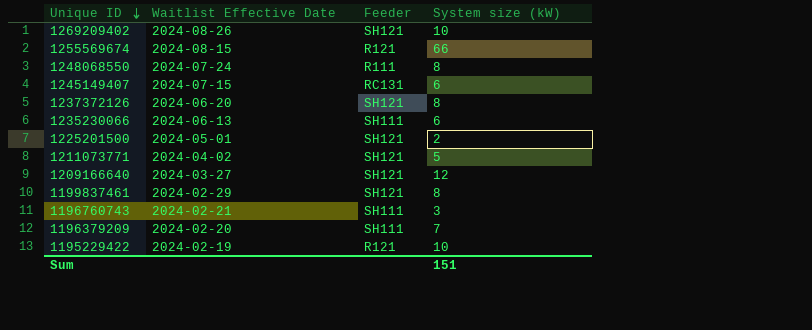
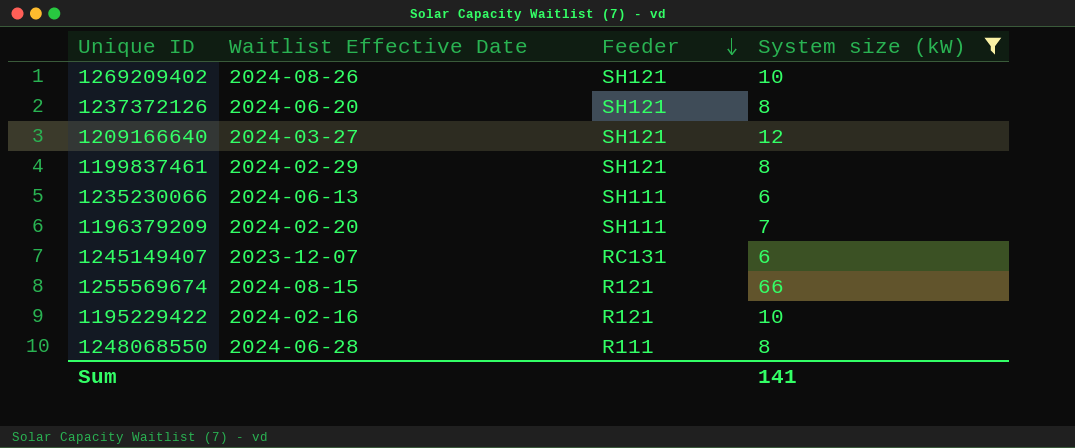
filter: none -> System size (kW) >= 6
row order: Unique ID descending -> Feeder descending
1245149407 | Waitlist Effective Date: 2024-07-15 -> 2023-12-07
1195229422 | Waitlist Effective Date: 2024-02-19 -> 2024-02-16
1248068550 | Waitlist Effective Date: 2024-07-24 -> 2024-06-28
Sum | System size (kW): 151 -> 141

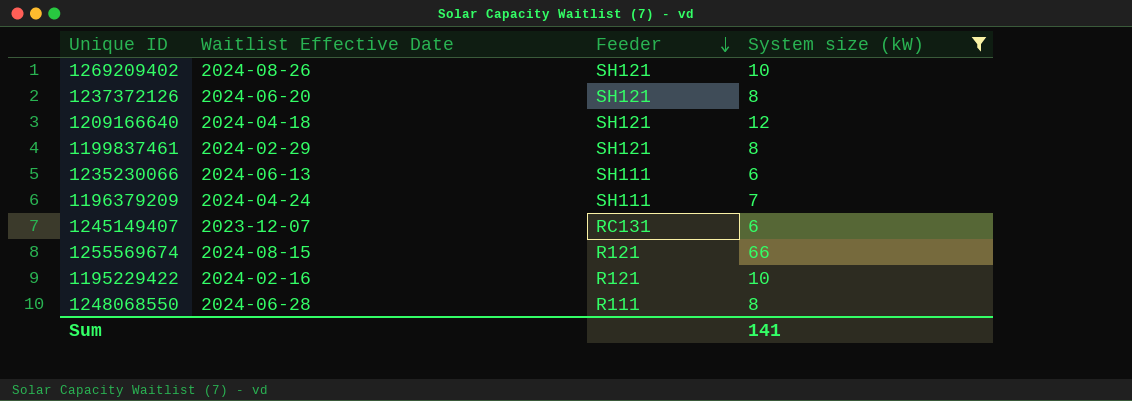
1209166640 | Waitlist Effective Date: 2024-03-27 -> 2024-04-18
1196379209 | Waitlist Effective Date: 2024-02-20 -> 2024-04-24

